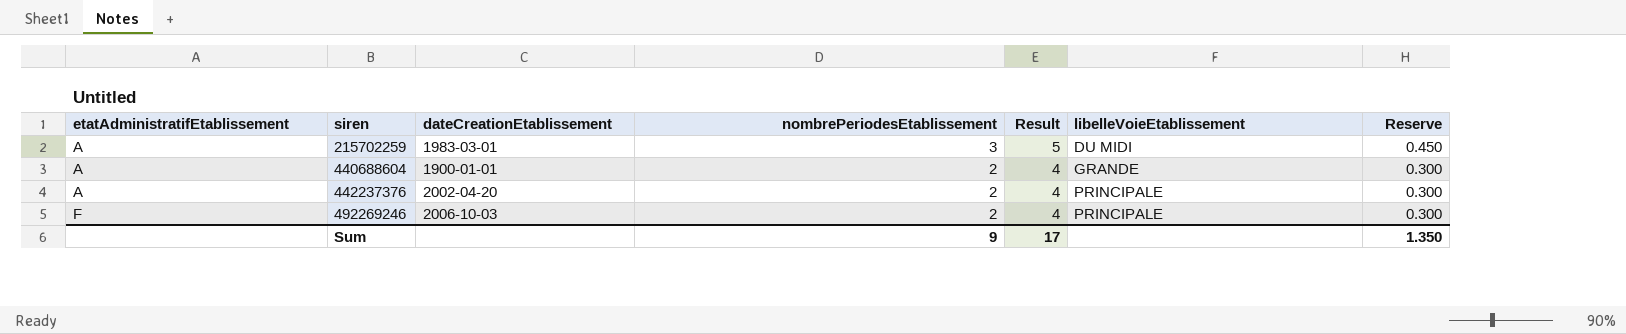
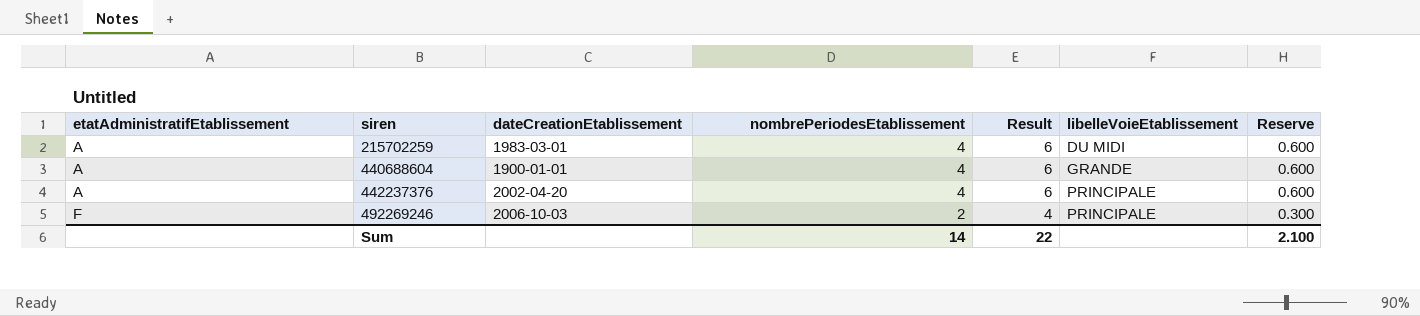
215702259 | nombrePeriodesEtablissement: 3 -> 4
215702259 | Result: 5 -> 6
215702259 | Reserve: 0.450 -> 0.600
440688604 | nombrePeriodesEtablissement: 2 -> 4
440688604 | Result: 4 -> 6
440688604 | Reserve: 0.300 -> 0.600
442237376 | nombrePeriodesEtablissement: 2 -> 4
442237376 | Result: 4 -> 6
442237376 | Reserve: 0.300 -> 0.600
Sum | nombrePeriodesEtablissement: 9 -> 14
Sum | Result: 17 -> 22
Sum | Reserve: 1.350 -> 2.100

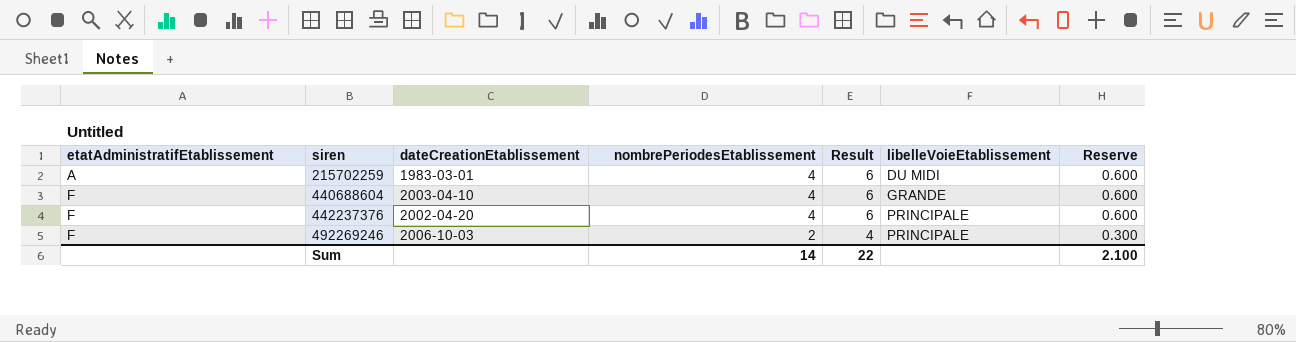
440688604 | etatAdministratifEtablissement: A -> F
440688604 | dateCreationEtablissement: 1900-01-01 -> 2003-04-10
442237376 | etatAdministratifEtablissement: A -> F

